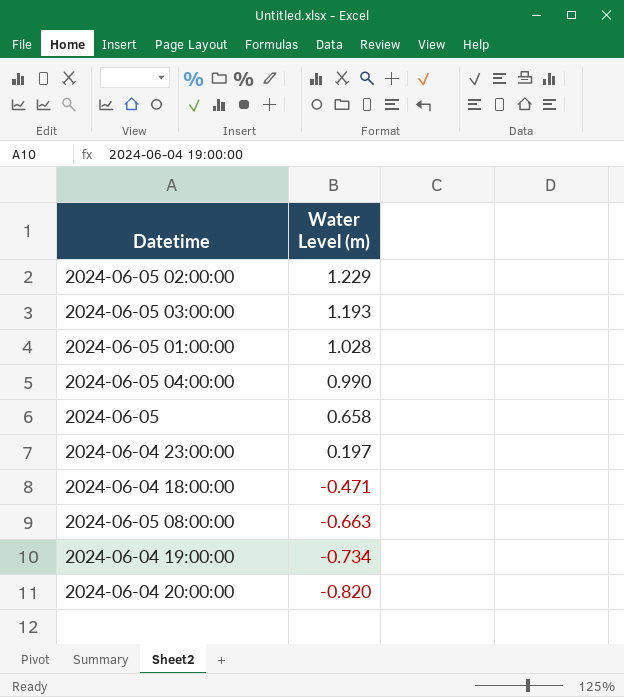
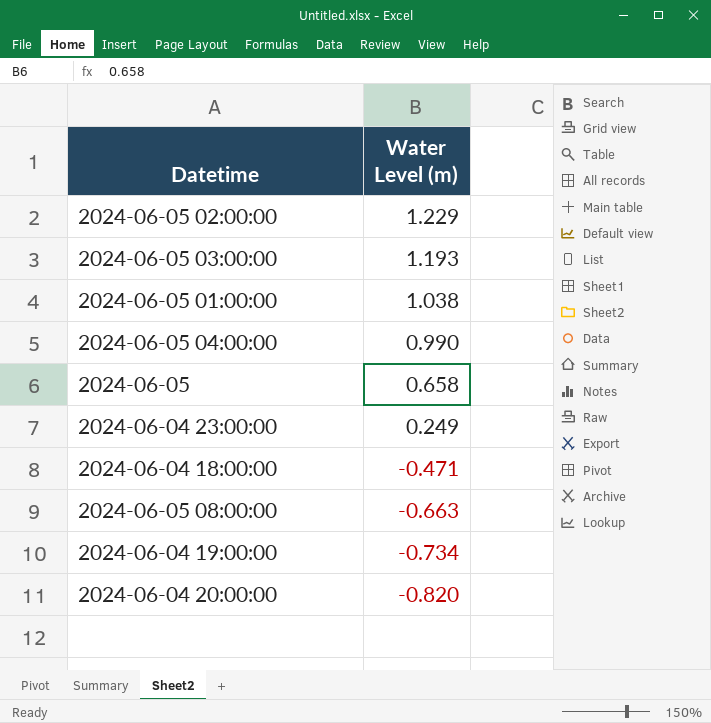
2024-06-05 01:00:00 | Water Level (m): 1.028 -> 1.038
2024-06-04 23:00:00 | Water Level (m): 0.197 -> 0.249

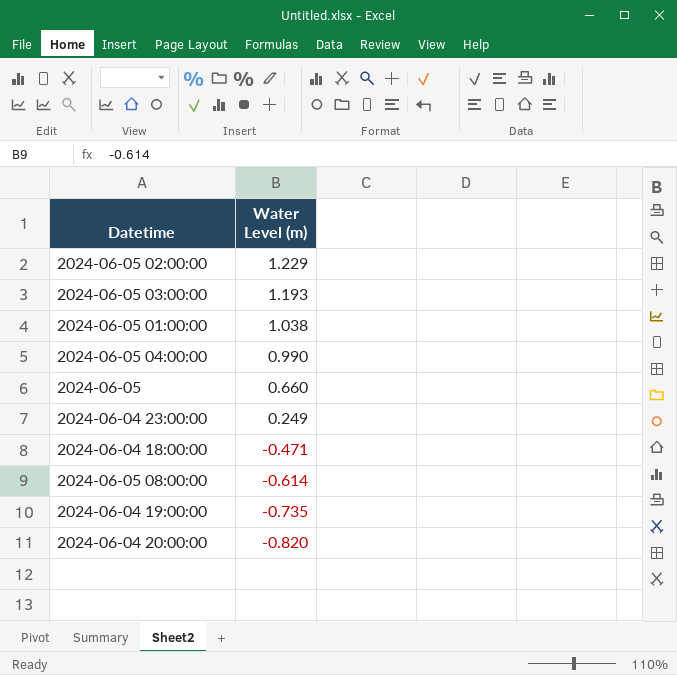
2024-06-05 | Water Level (m): 0.658 -> 0.660
2024-06-05 08:00:00 | Water Level (m): -0.663 -> -0.614
2024-06-04 19:00:00 | Water Level (m): -0.734 -> -0.735

